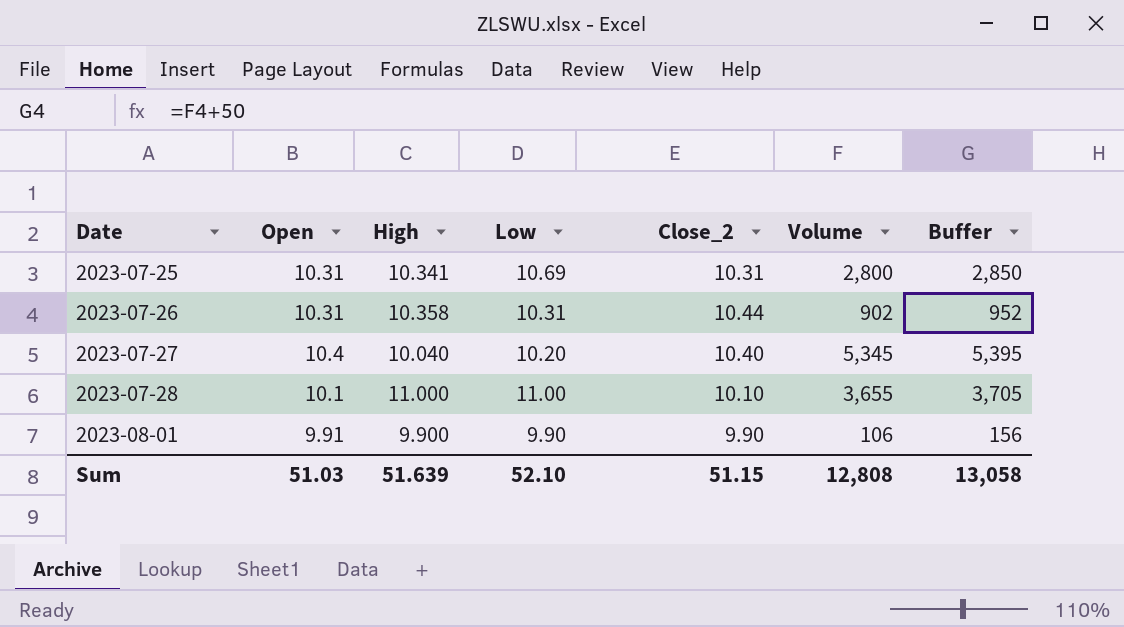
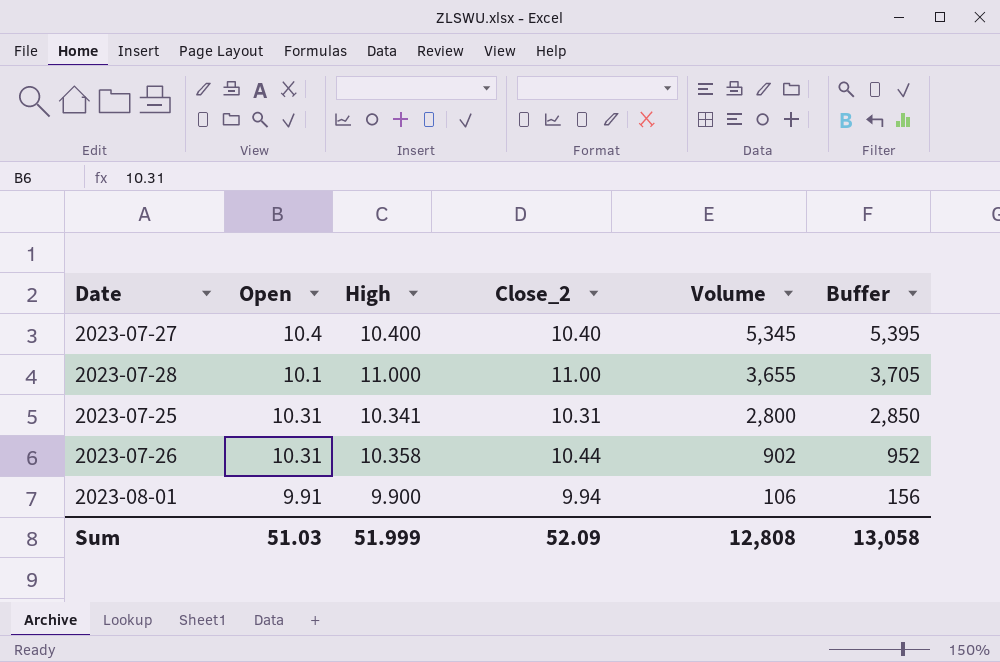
row order: Date ascending -> Volume descending
column Low | position: 4 -> none
2023-07-27 | High: 10.040 -> 10.400
2023-07-28 | Close_2: 10.10 -> 11.00
2023-08-01 | Close_2: 9.90 -> 9.94
Sum | High: 51.639 -> 51.999
Sum | Close_2: 51.15 -> 52.09

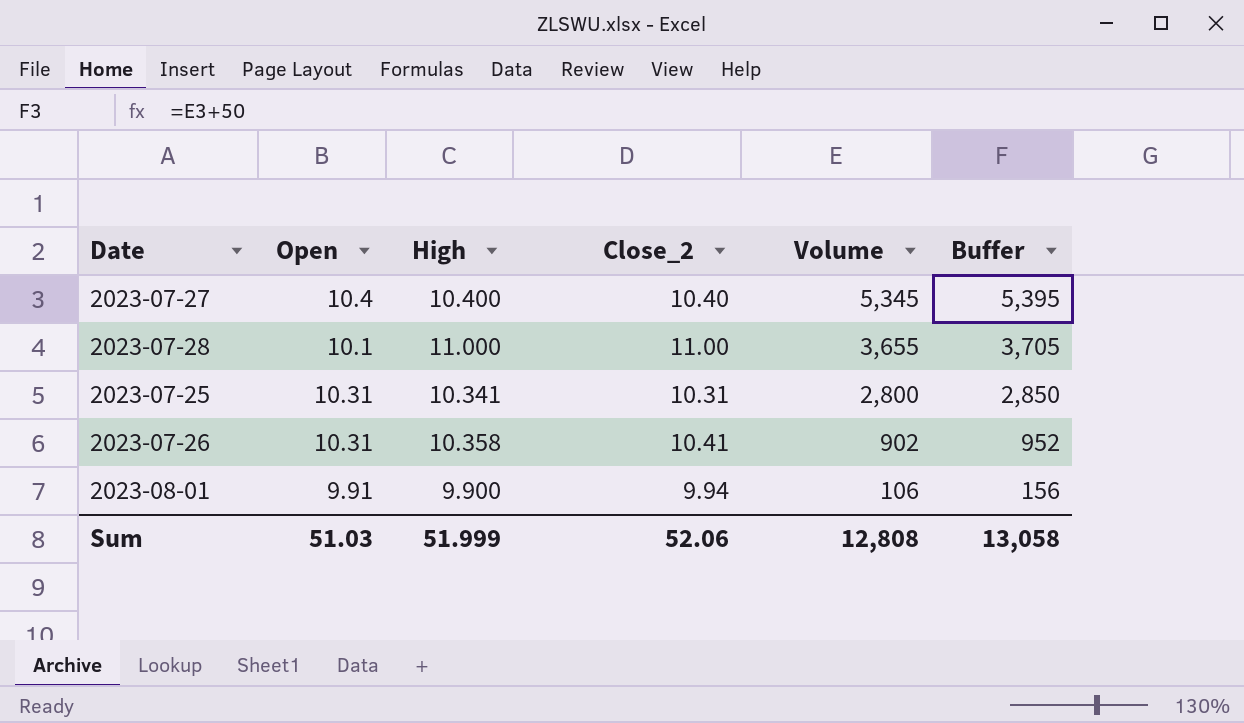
2023-07-26 | Close_2: 10.44 -> 10.41
Sum | Close_2: 52.09 -> 52.06

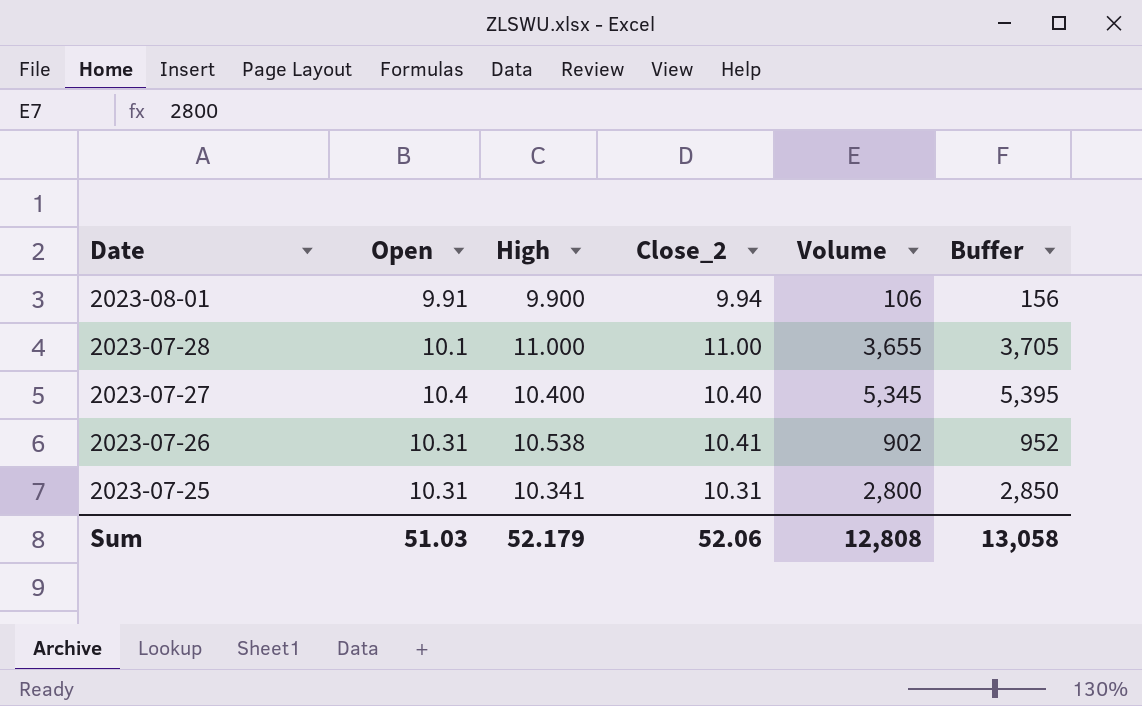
row order: Volume descending -> Date descending
2023-07-26 | High: 10.358 -> 10.538
Sum | High: 51.999 -> 52.179

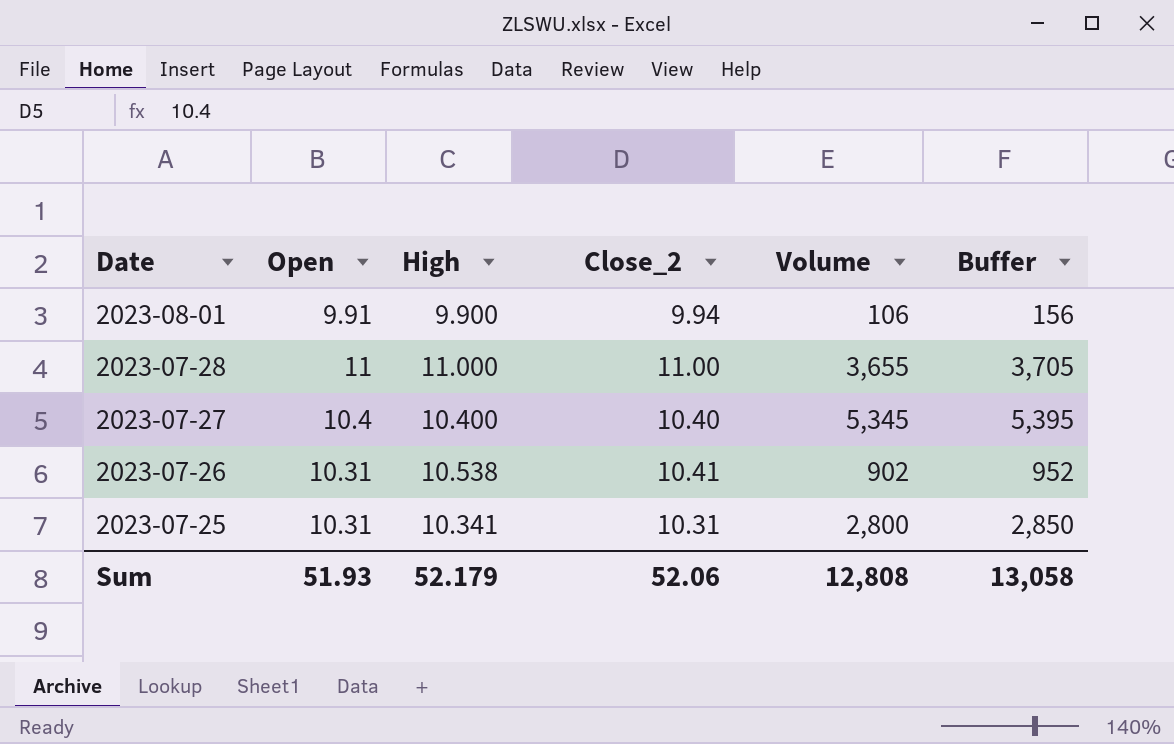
2023-07-28 | Open: 10.1 -> 11
Sum | Open: 51.03 -> 51.93

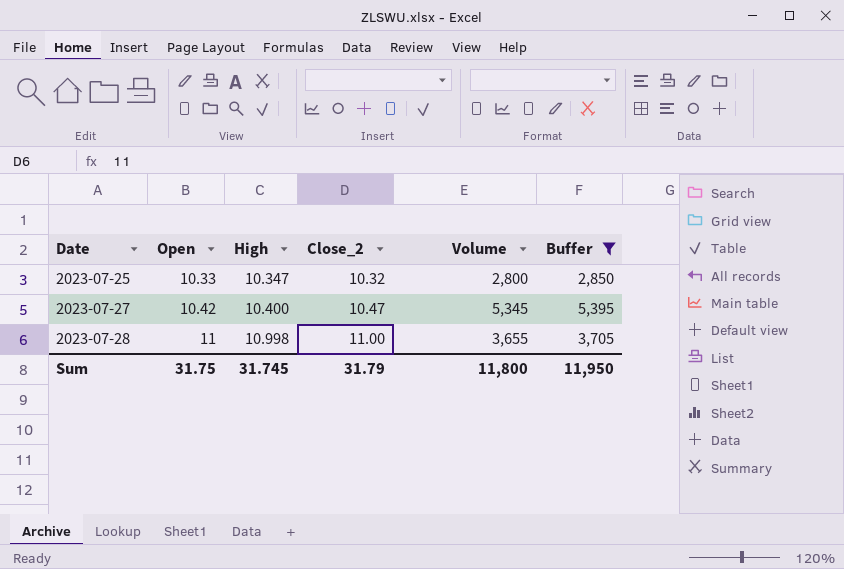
filter: none -> Buffer >= 2,850
row order: Date descending -> Date ascending
2023-07-25 | Open: 10.31 -> 10.33
2023-07-25 | High: 10.341 -> 10.347
2023-07-25 | Close_2: 10.31 -> 10.32
2023-07-27 | Open: 10.4 -> 10.42
2023-07-27 | Close_2: 10.40 -> 10.47
2023-07-28 | High: 11.000 -> 10.998
Sum | Open: 51.93 -> 31.75
Sum | High: 52.179 -> 31.745
Sum | Close_2: 52.06 -> 31.79
Sum | Volume: 12,808 -> 11,800
Sum | Buffer: 13,058 -> 11,950

